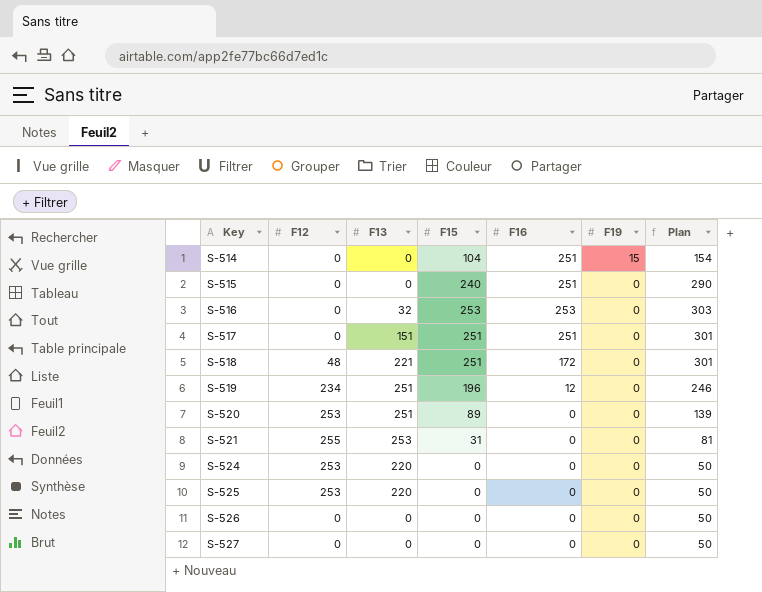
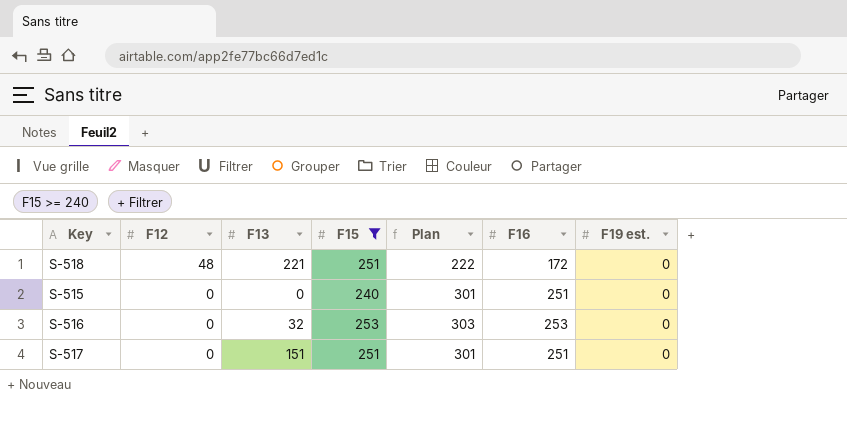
filter: none -> F15 >= 240
row order: Key ascending -> F12 descending
column Plan | formula: [F15] + 50 -> [F16] + 50
column Plan | position: 7 -> 5
column name: F19 -> F19 est.

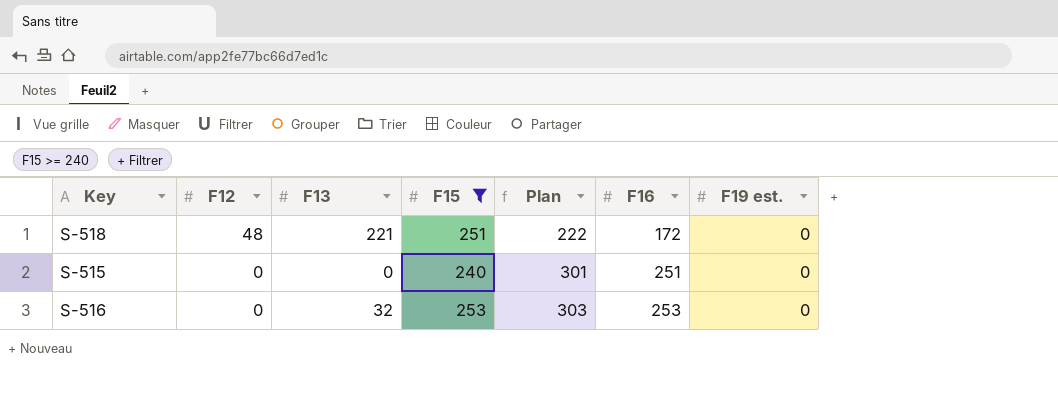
row S-517: 0 | 151 | 251 | 301 | 251 | 0 -> none

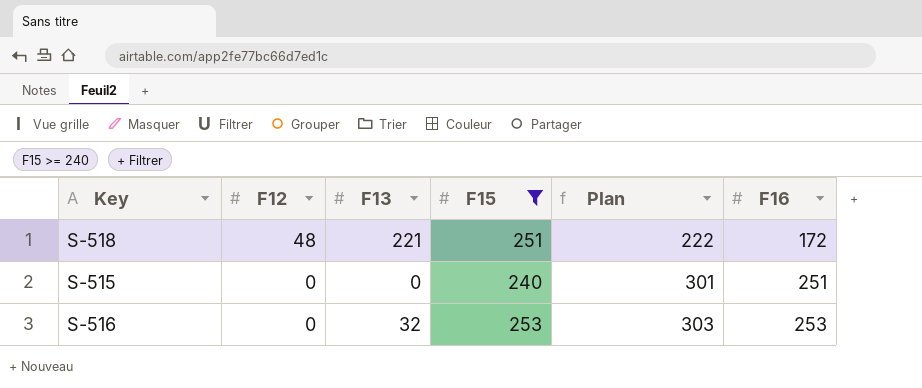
column F19 est. | position: 7 -> none

